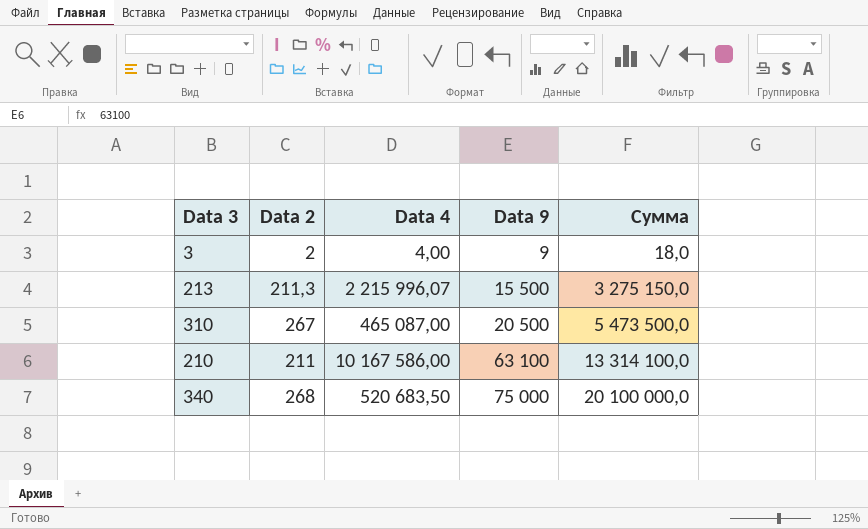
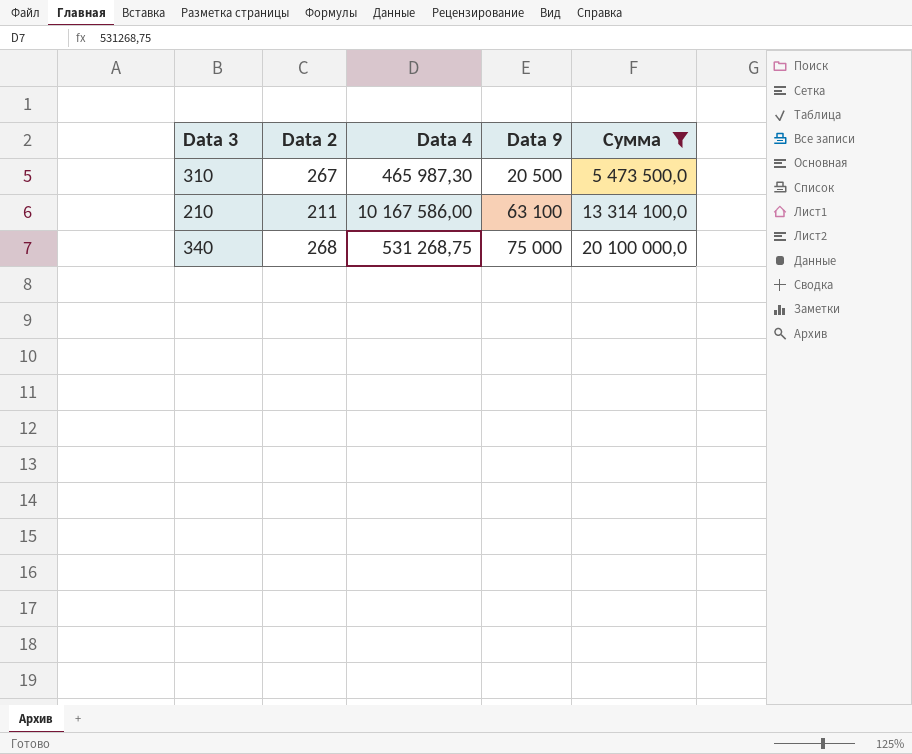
filter: none -> Сумма >= 5 473 500,0
310 | Data 4: 465 087,00 -> 465 987,30
340 | Data 4: 520 683,50 -> 531 268,75

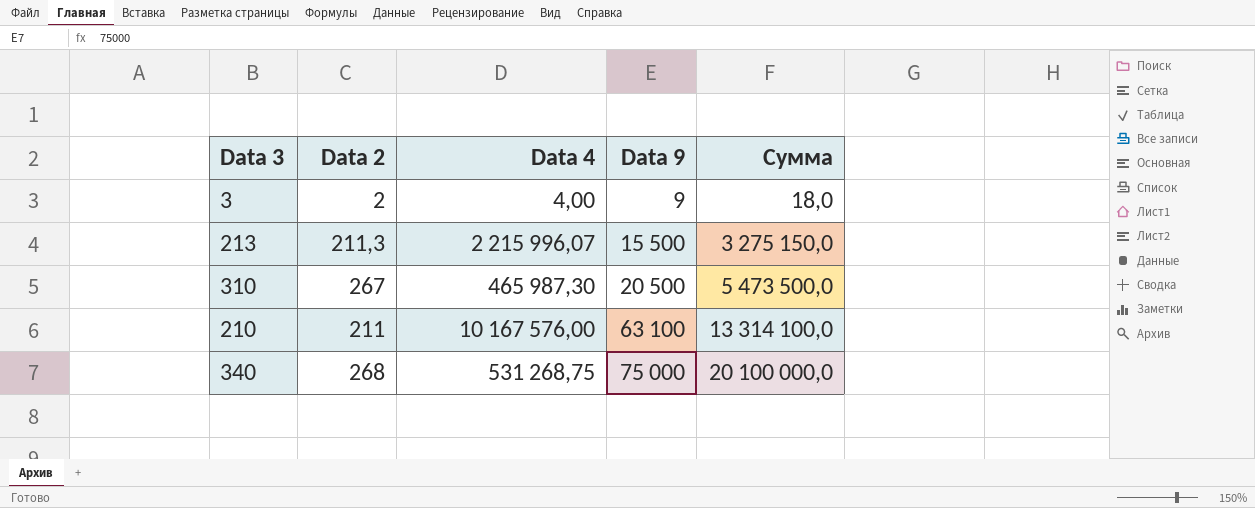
filter: Сумма >= 5 473 500,0 -> none
210 | Data 4: 10 167 586,00 -> 10 167 576,00

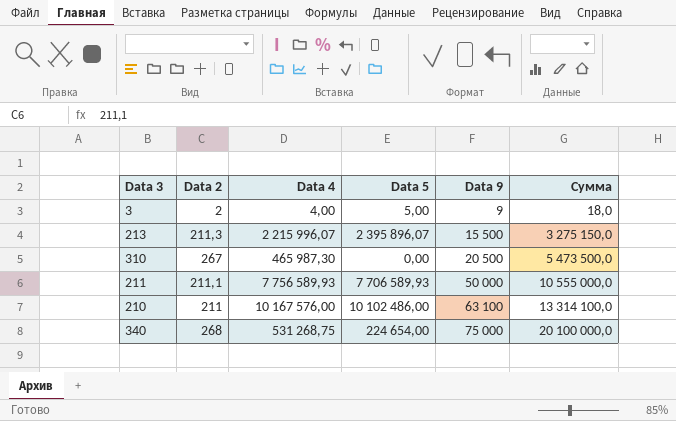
column Data 5 | position: none -> 4
row 211: none -> 211,1 | 7 756 589,93 | 7 706 589,93 | 50 000 | 10 555 000,0

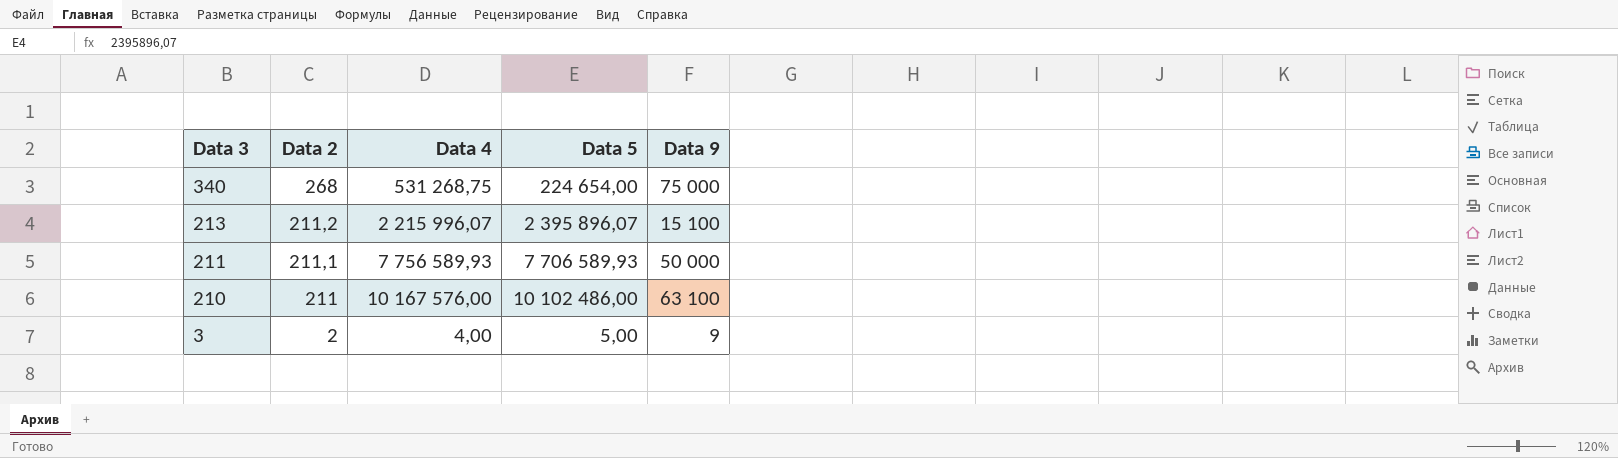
row order: Data 9 ascending -> Data 3 descending
column Сумма | formula: [Data 2] * [Data 9] -> none
row 310: 267 | 465 987,30 | 0,00 | 20 500 | 5 473 500,0 -> none
213 | Data 2: 211,3 -> 211,2
213 | Data 9: 15 500 -> 15 100

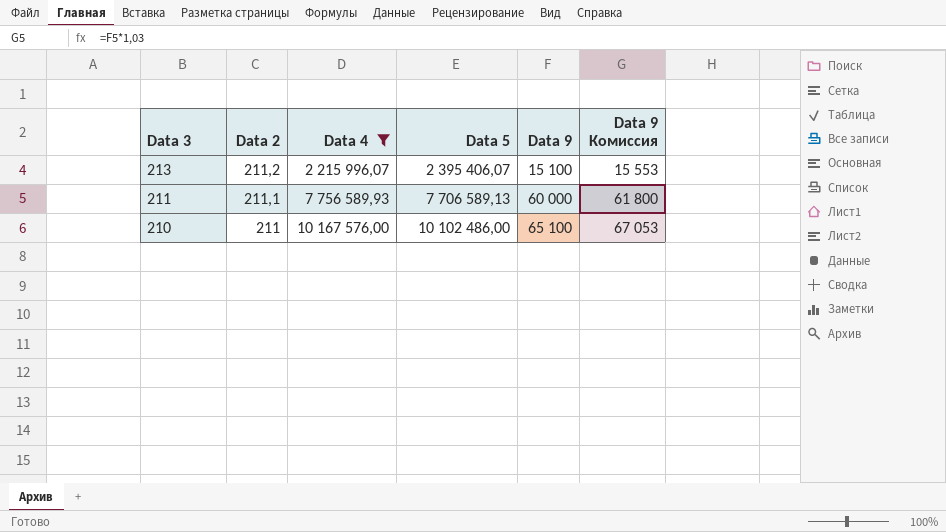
filter: none -> Data 4 >= 2 215 996,07
column Data 9 Комиссия | formula: none -> [Data 9] * 1,03
213 | Data 5: 2 395 896,07 -> 2 395 406,07
211 | Data 5: 7 706 589,93 -> 7 706 589,13
211 | Data 9: 50 000 -> 60 000
210 | Data 9: 63 100 -> 65 100

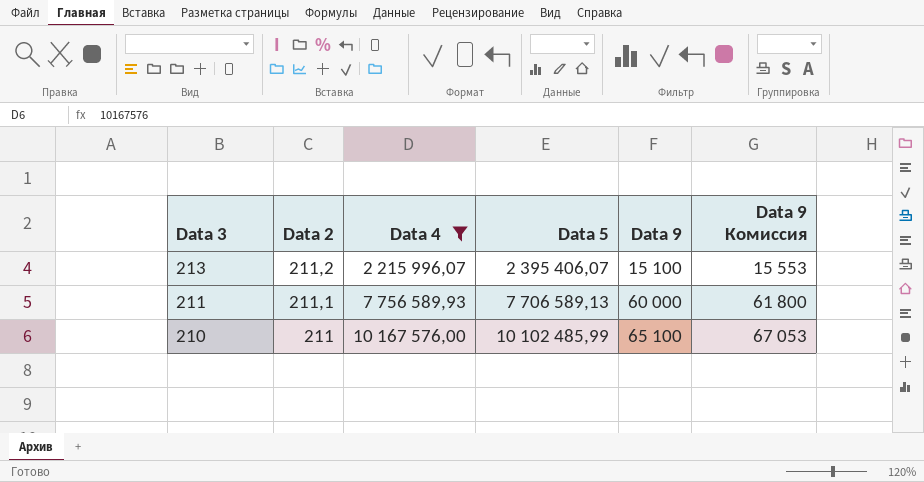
210 | Data 5: 10 102 486,00 -> 10 102 485,99

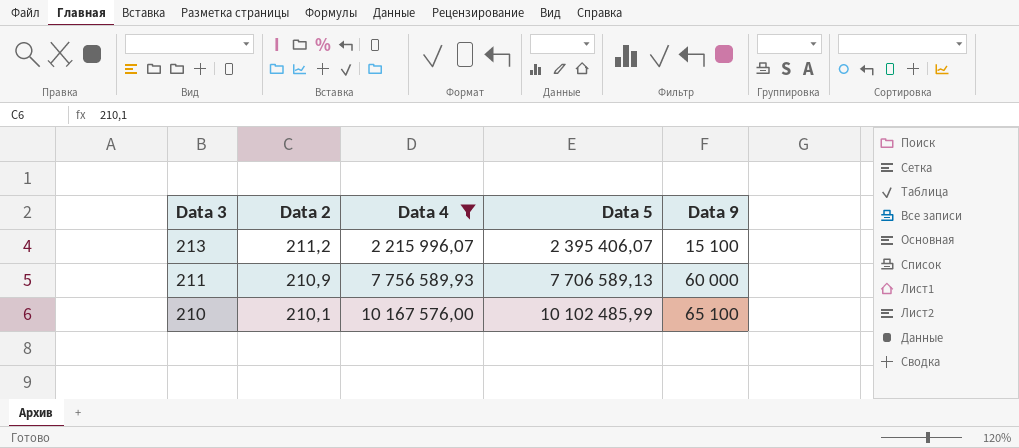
column Data 9 Комиссия | formula: [Data 9] * 1,03 -> none
211 | Data 2: 211,1 -> 210,9
210 | Data 2: 211 -> 210,1

